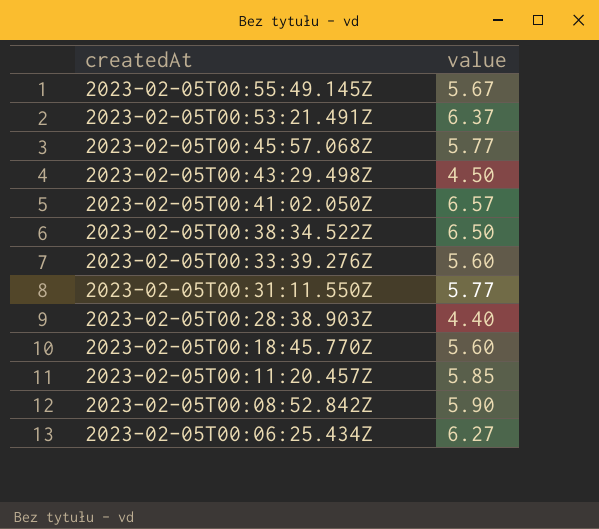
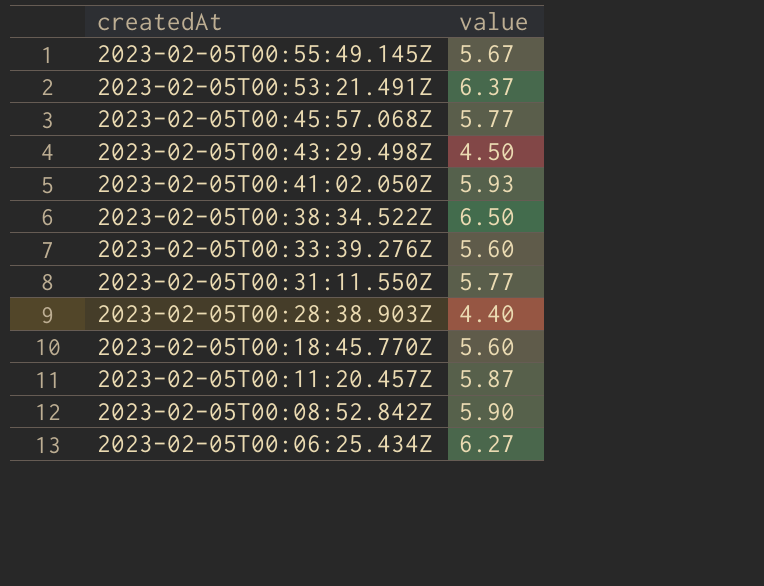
2023-02-05T00:41:02.050Z | value: 6.57 -> 5.93
2023-02-05T00:11:20.457Z | value: 5.85 -> 5.87

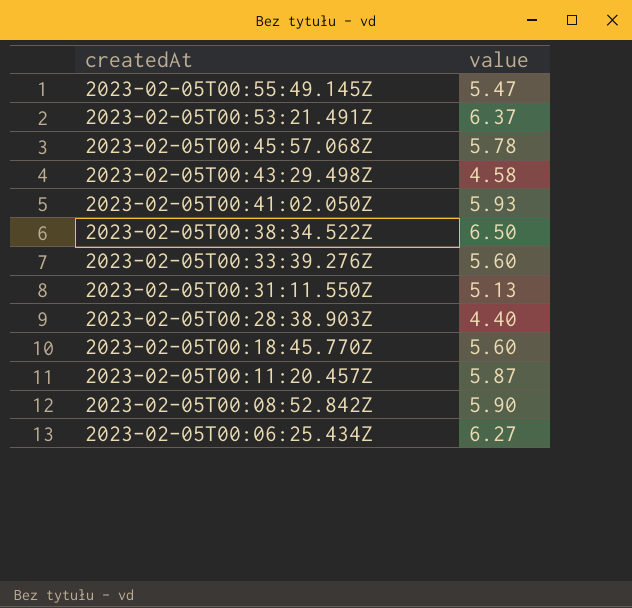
2023-02-05T00:55:49.145Z | value: 5.67 -> 5.47
2023-02-05T00:45:57.068Z | value: 5.77 -> 5.78
2023-02-05T00:43:29.498Z | value: 4.50 -> 4.58
2023-02-05T00:31:11.550Z | value: 5.77 -> 5.13

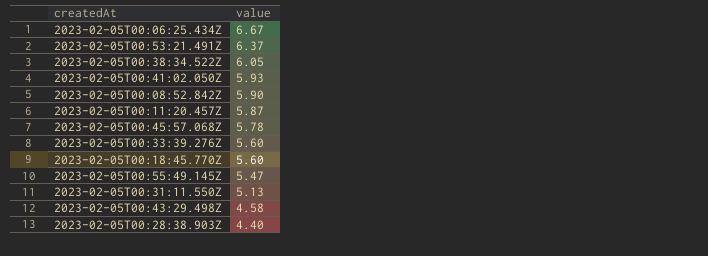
row order: createdAt descending -> value descending
2023-02-05T00:06:25.434Z | value: 6.27 -> 6.67
2023-02-05T00:38:34.522Z | value: 6.50 -> 6.05

